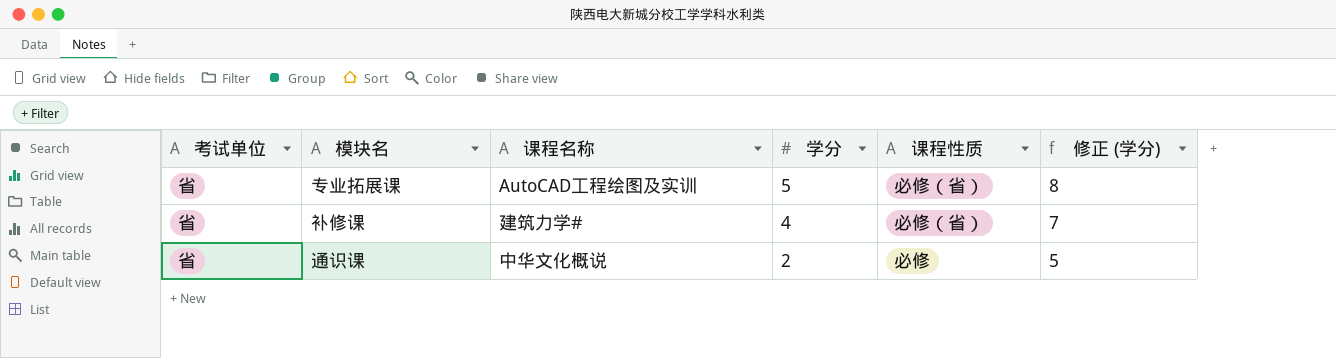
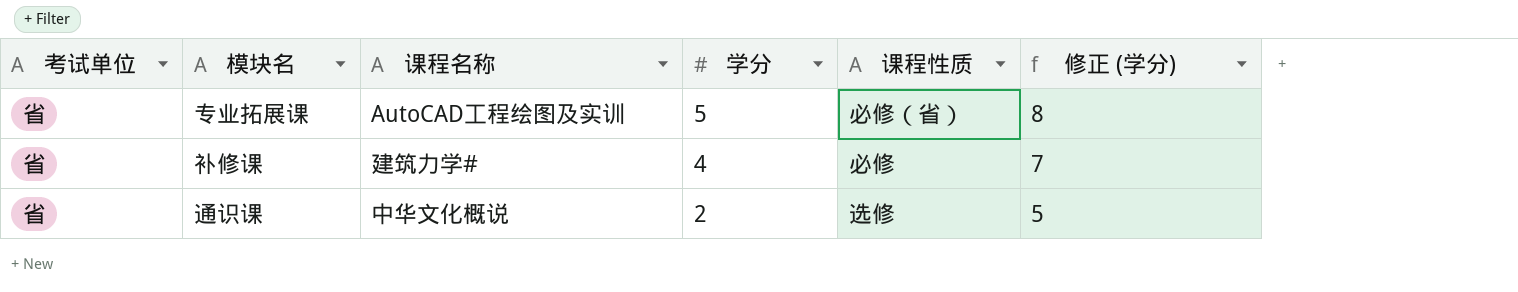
补修课 | 课程性质: 必修（省） -> 必修
通识课 | 课程性质: 必修 -> 选修

